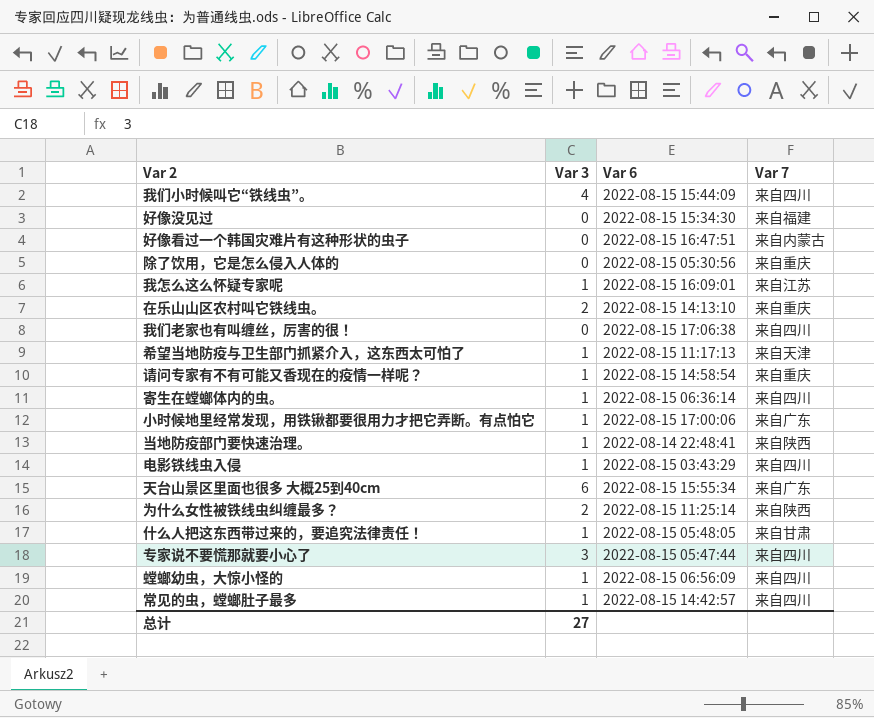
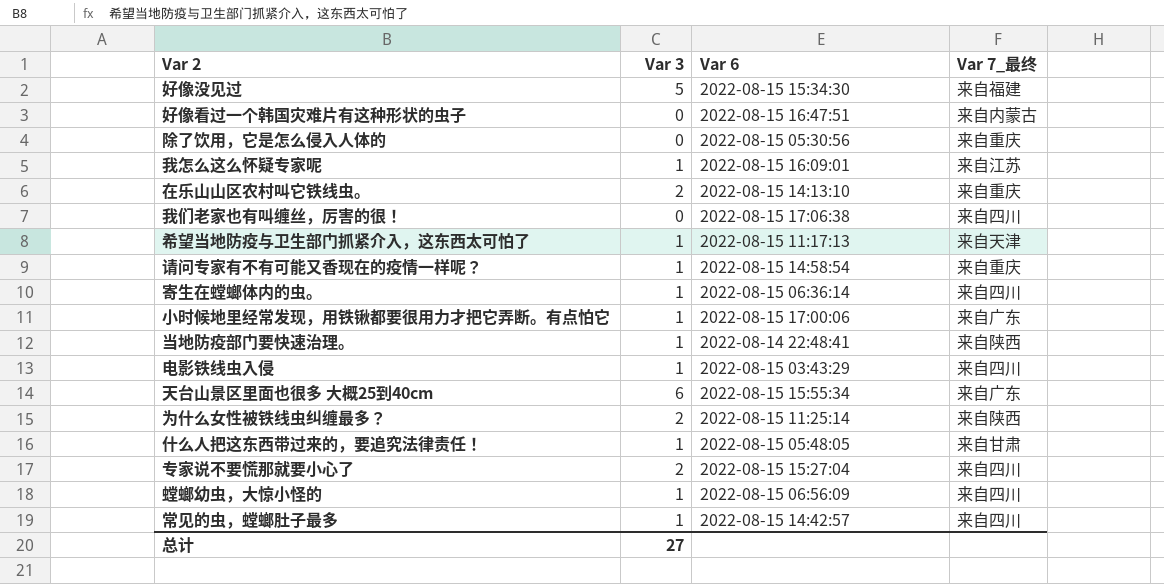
column name: Var 7 -> Var 7_最终
row 我们小时候叫它“铁线虫”。: 4 | 2022-08-15 15:44:09 | 来自四川 -> none
好像没见过 | Var 3: 0 -> 5
专家说不要慌那就要小心了 | Var 3: 3 -> 2
专家说不要慌那就要小心了 | Var 6: 2022-08-15 05:47:44 -> 2022-08-15 15:27:04

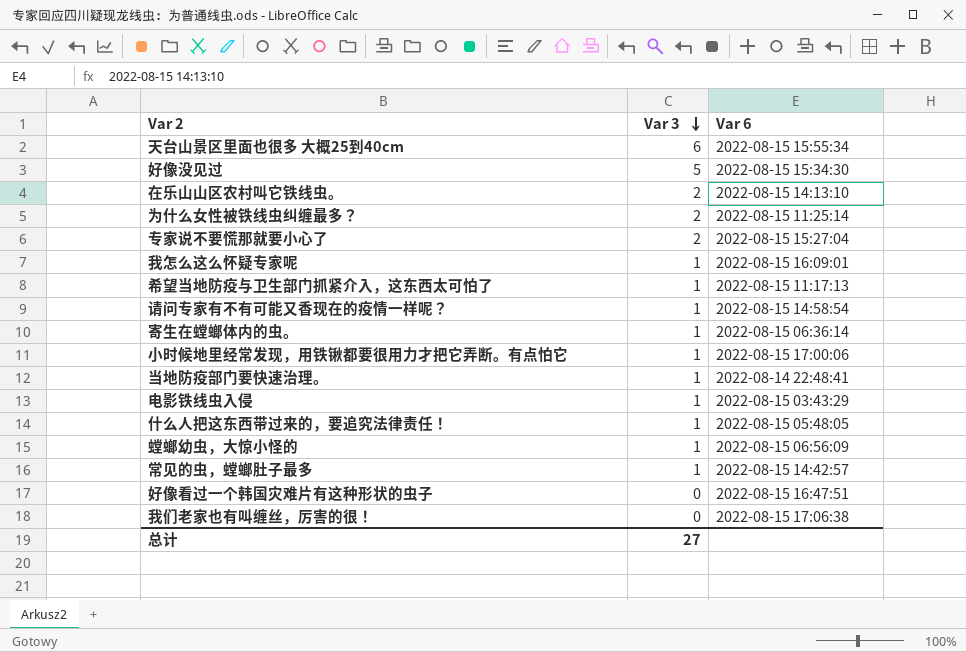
row order: none -> Var 3 descending
column Var 7_最终 | position: 4 -> none
row 除了饮用，它是怎么侵入人体的: 0 | 2022-08-15 05:30:56 | 来自重庆 -> none

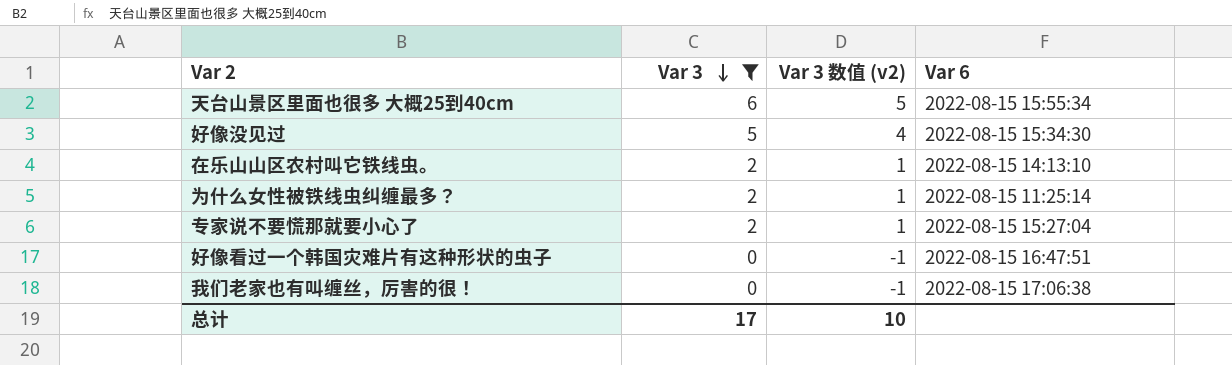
filter: none -> Var 3 != 1
column Var 3 数值 (v2) | formula: none -> [Var 3] - 1
总计 | Var 3: 27 -> 17

